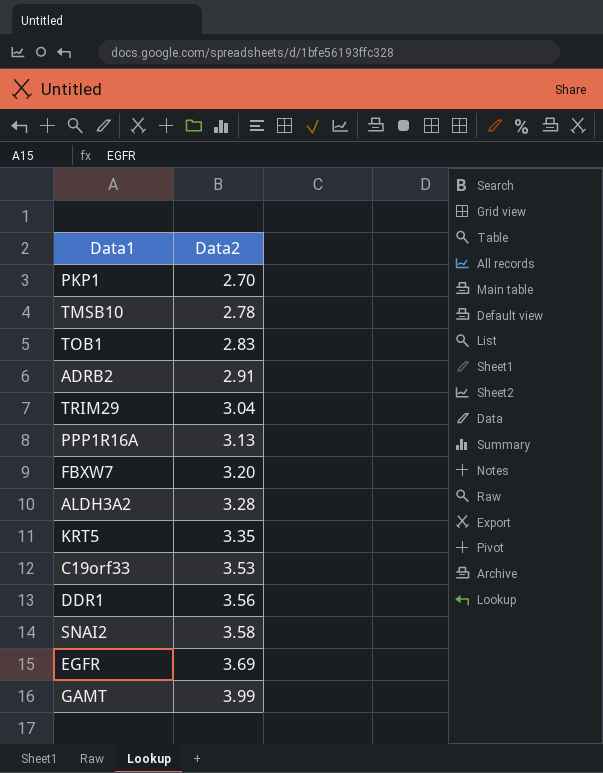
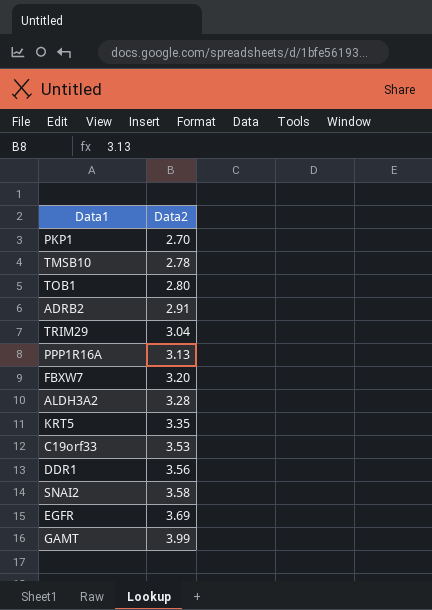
TOB1 | Data2: 2.83 -> 2.80

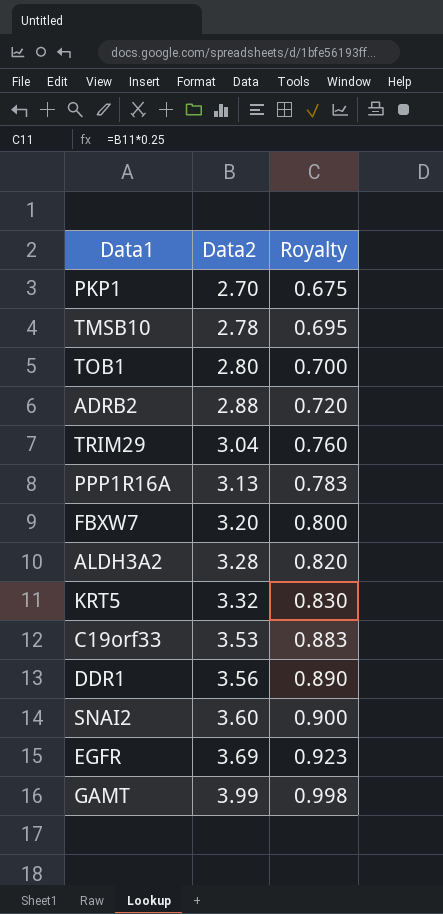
column Royalty | formula: none -> [Data2] * 0.25
ADRB2 | Data2: 2.91 -> 2.88
KRT5 | Data2: 3.35 -> 3.32
SNAI2 | Data2: 3.58 -> 3.60

